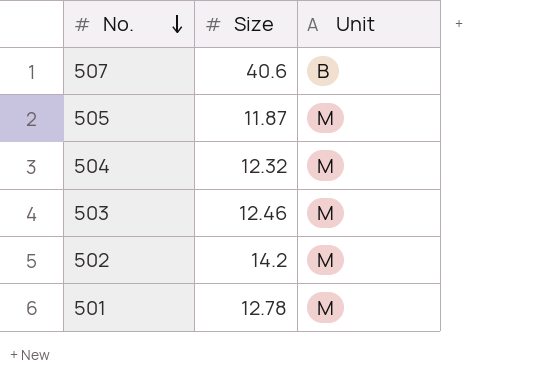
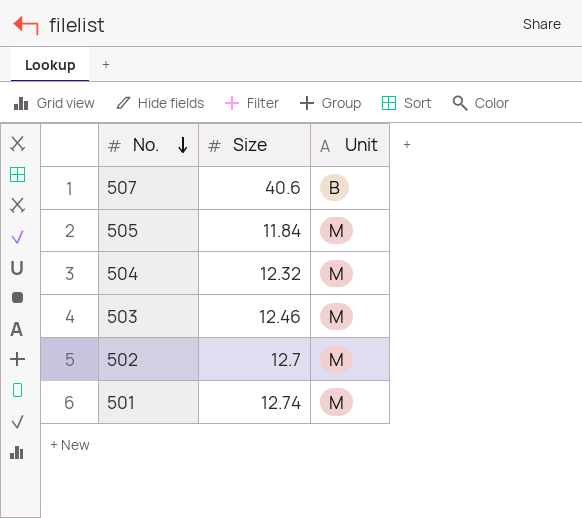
505 | Size: 11.87 -> 11.84
502 | Size: 14.2 -> 12.7
501 | Size: 12.78 -> 12.74

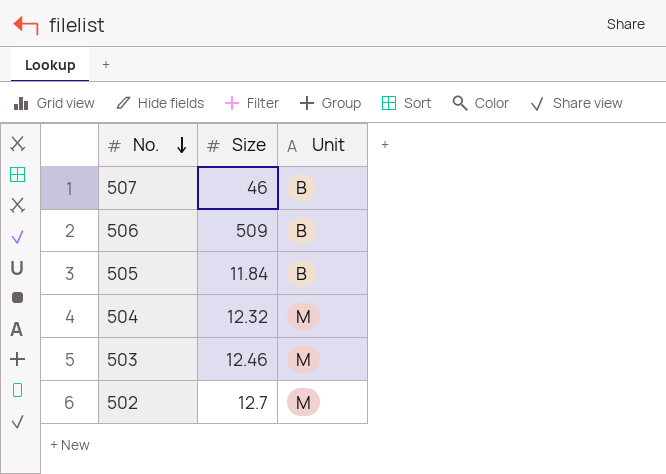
row 501: 12.74 | M -> none
507 | Size: 40.6 -> 46
row 506: none -> 509 | B
505 | Unit: M -> B

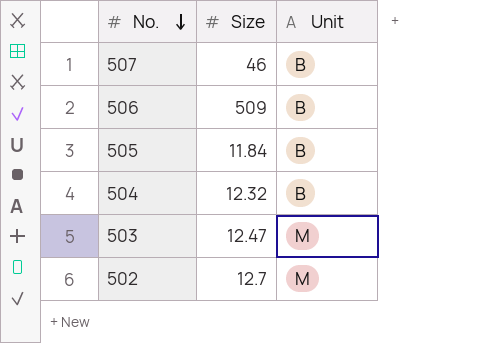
504 | Unit: M -> B
503 | Size: 12.46 -> 12.47

